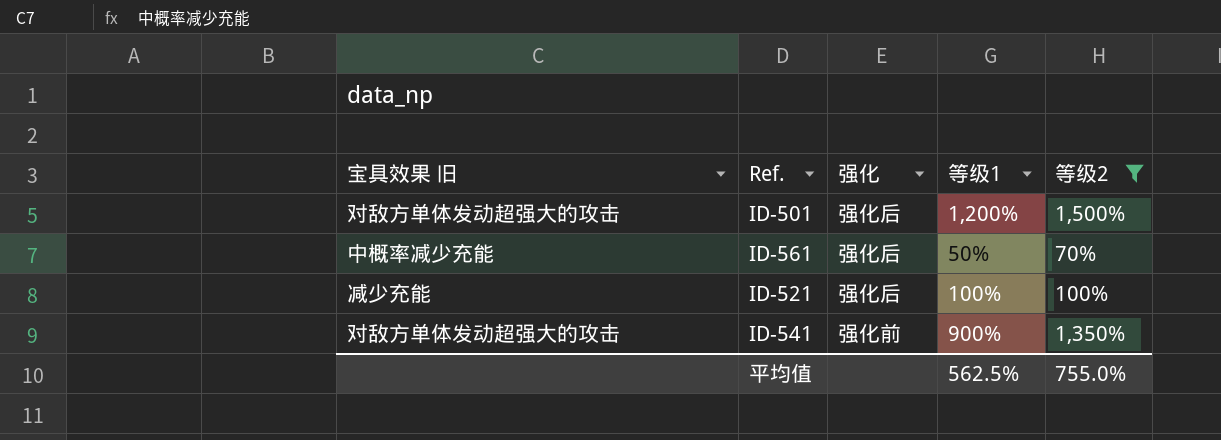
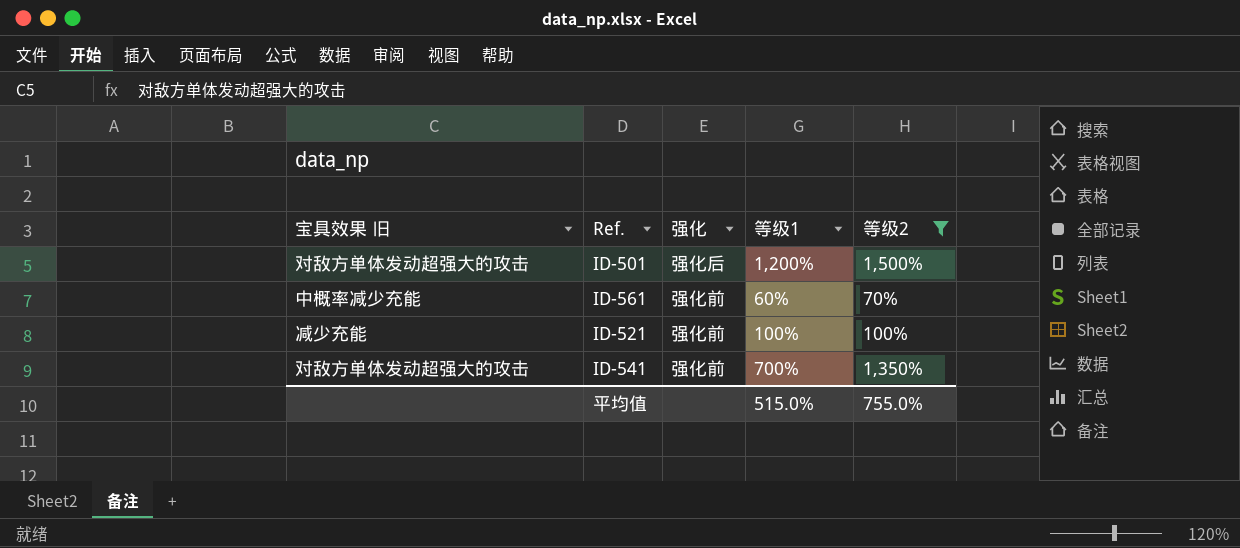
ID-561 | 强化: 强化后 -> 强化前
ID-561 | 等级1: 50% -> 60%
ID-521 | 强化: 强化后 -> 强化前
ID-541 | 等级1: 900% -> 700%
平均值 | 等级1: 562.5% -> 515.0%

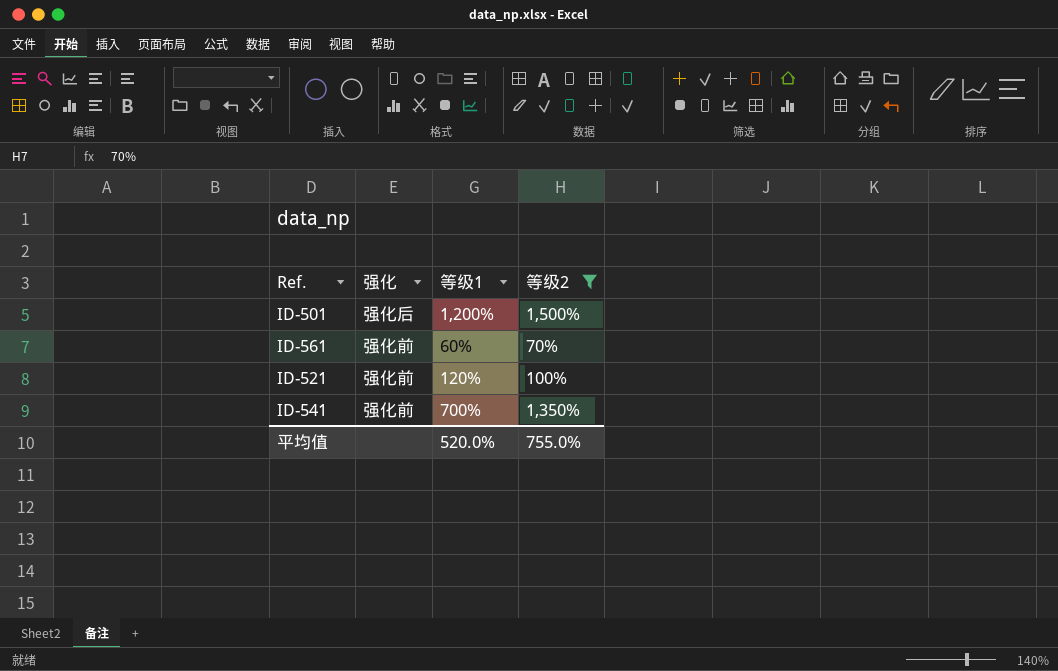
column 宝具效果 旧 | position: 1 -> none
ID-521 | 等级1: 100% -> 120%
平均值 | 等级1: 515.0% -> 520.0%

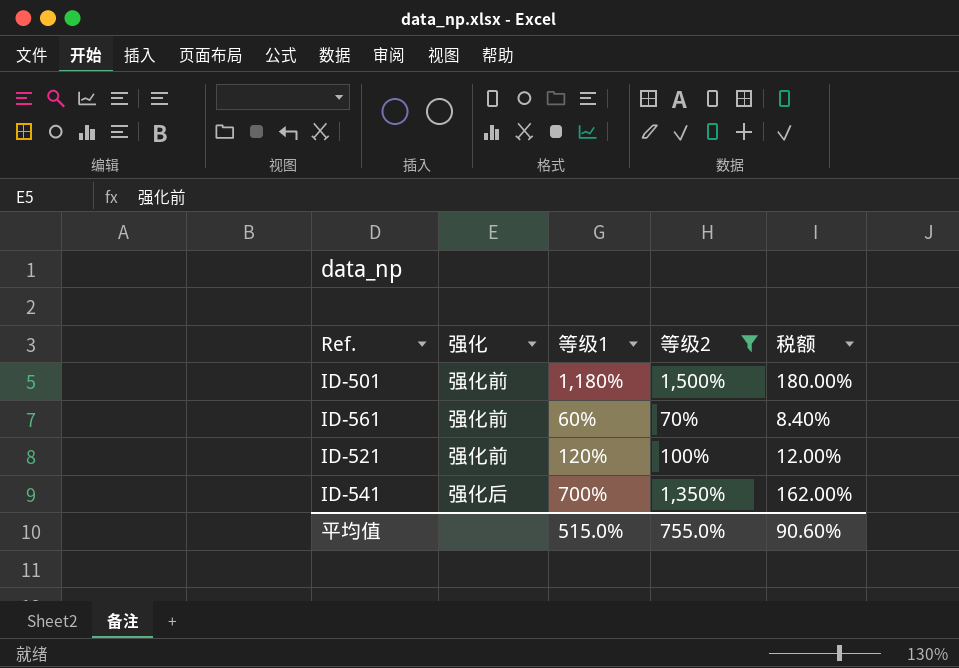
column 税额 | formula: none -> [等级2] * 0.12
ID-501 | 强化: 强化后 -> 强化前
ID-501 | 等级1: 1,200% -> 1,180%
ID-541 | 强化: 强化前 -> 强化后
平均值 | 等级1: 520.0% -> 515.0%

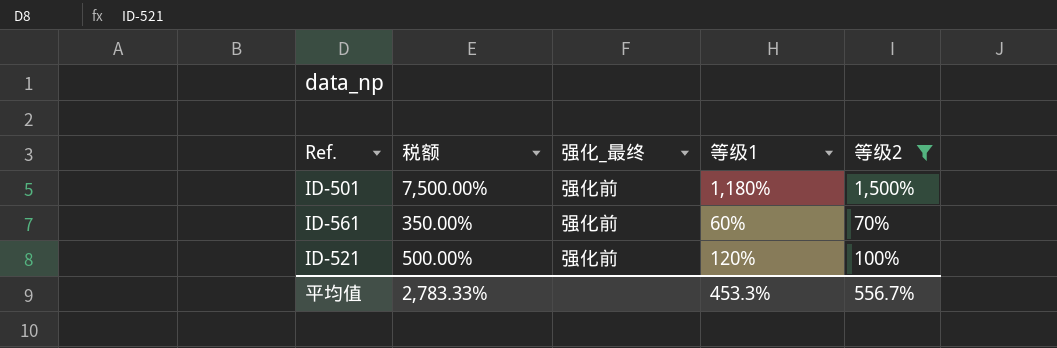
column 税额 | formula: [等级2] * 0.12 -> [等级2] * 5
column 税额 | position: 5 -> 2
column name: 强化 -> 强化_最终
row ID-541: 强化后 | 700% | 1,350% | 162.00% -> none
平均值 | 税额: 90.60% -> 2,783.33%
平均值 | 等级1: 515.0% -> 453.3%
平均值 | 等级2: 755.0% -> 556.7%

